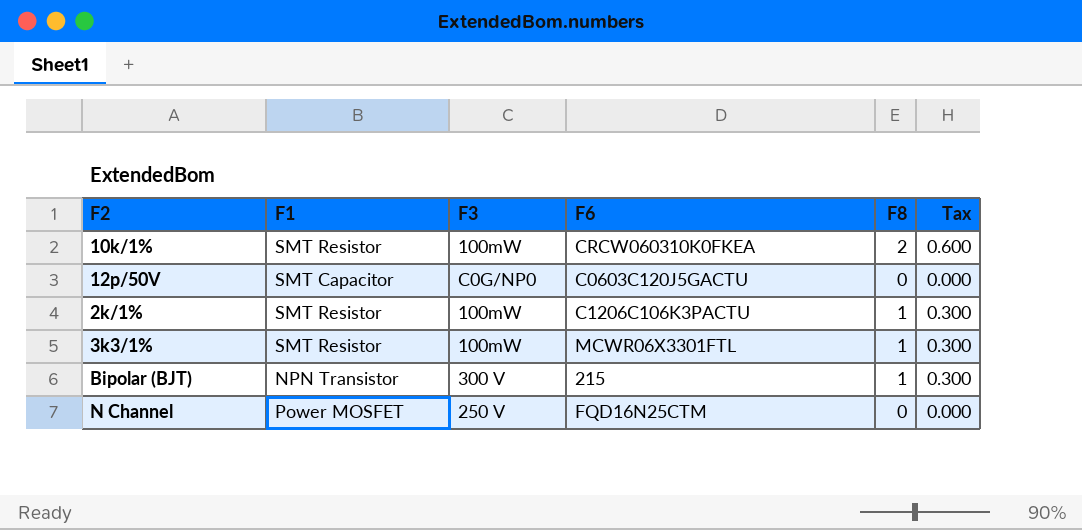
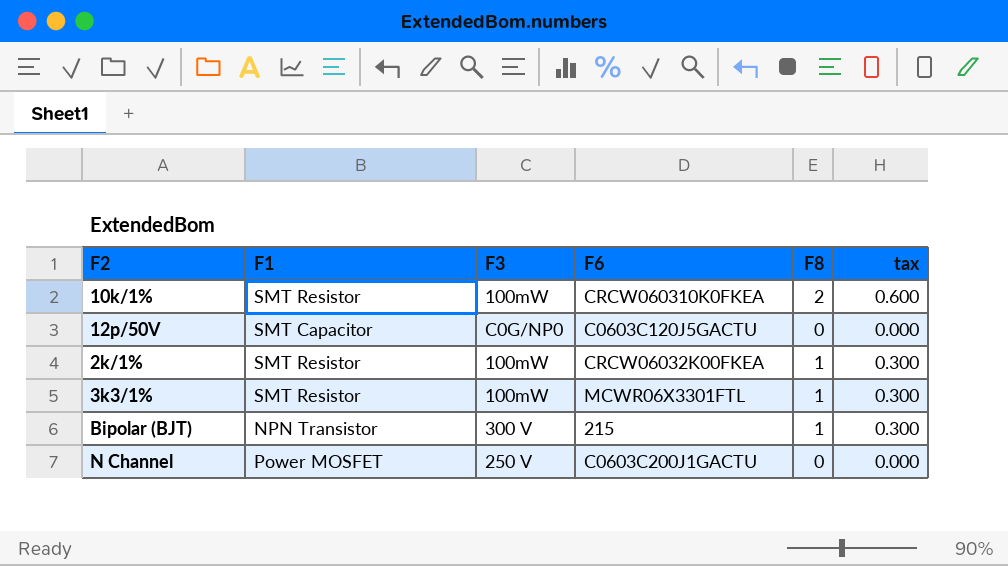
column name: Tax -> tax
2k/1% | F6: C1206C106K3PACTU -> CRCW06032K00FKEA
N Channel | F6: FQD16N25CTM -> C0603C200J1GACTU

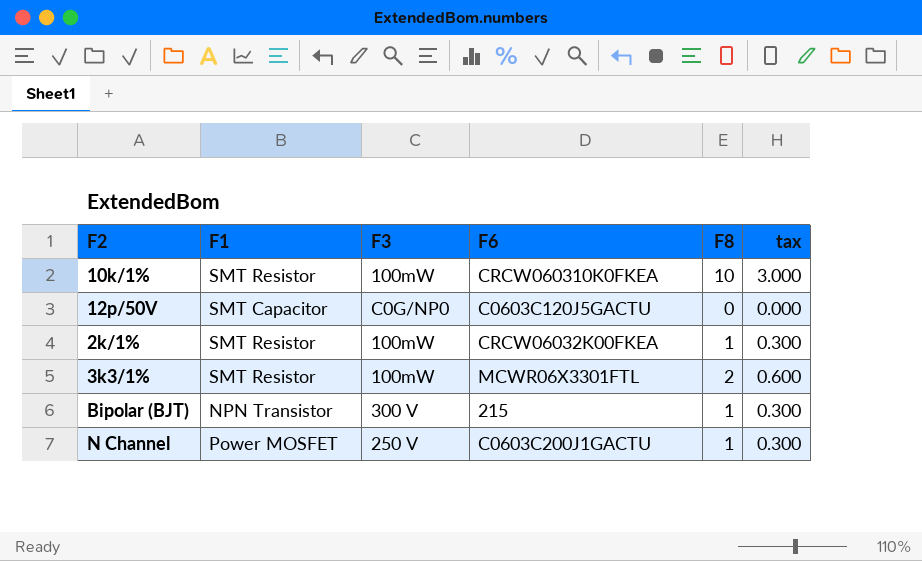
10k/1% | F8: 2 -> 10
10k/1% | tax: 0.600 -> 3.000
3k3/1% | F8: 1 -> 2
3k3/1% | tax: 0.300 -> 0.600
N Channel | F8: 0 -> 1
N Channel | tax: 0.000 -> 0.300

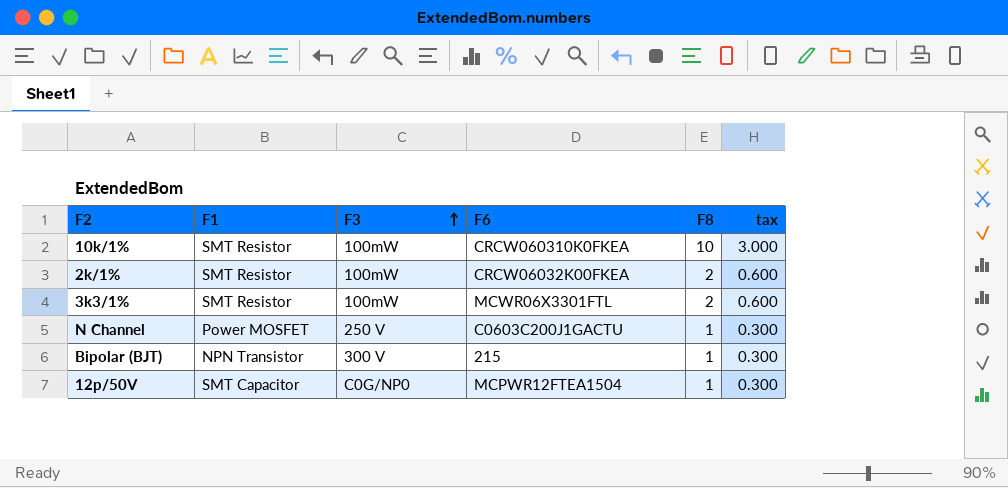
row order: none -> F3 ascending
2k/1% | F8: 1 -> 2
2k/1% | tax: 0.300 -> 0.600
12p/50V | F6: C0603C120J5GACTU -> MCPWR12FTEA1504
12p/50V | F8: 0 -> 1
12p/50V | tax: 0.000 -> 0.300

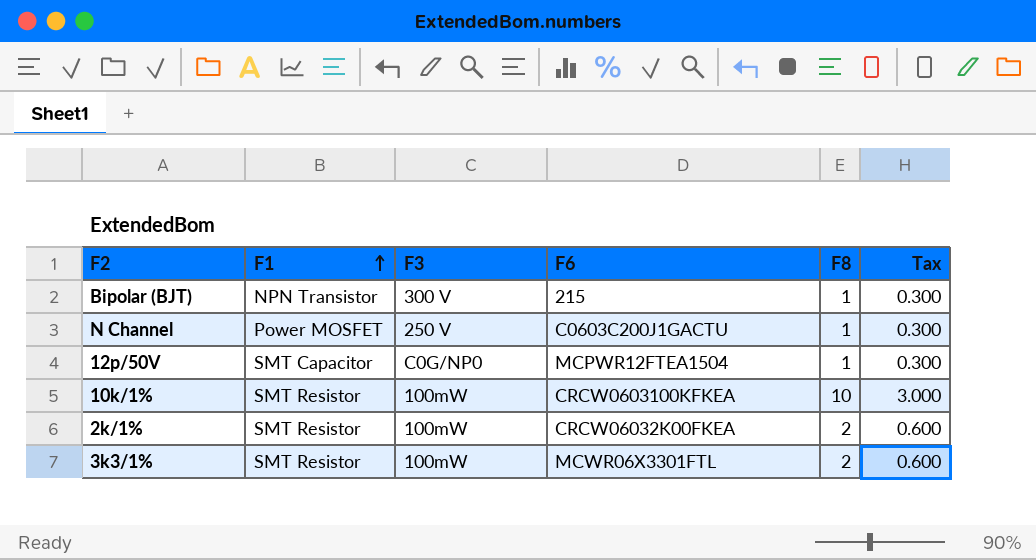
row order: F3 ascending -> F1 ascending
column name: tax -> Tax
10k/1% | F6: CRCW060310K0FKEA -> CRCW0603100KFKEA

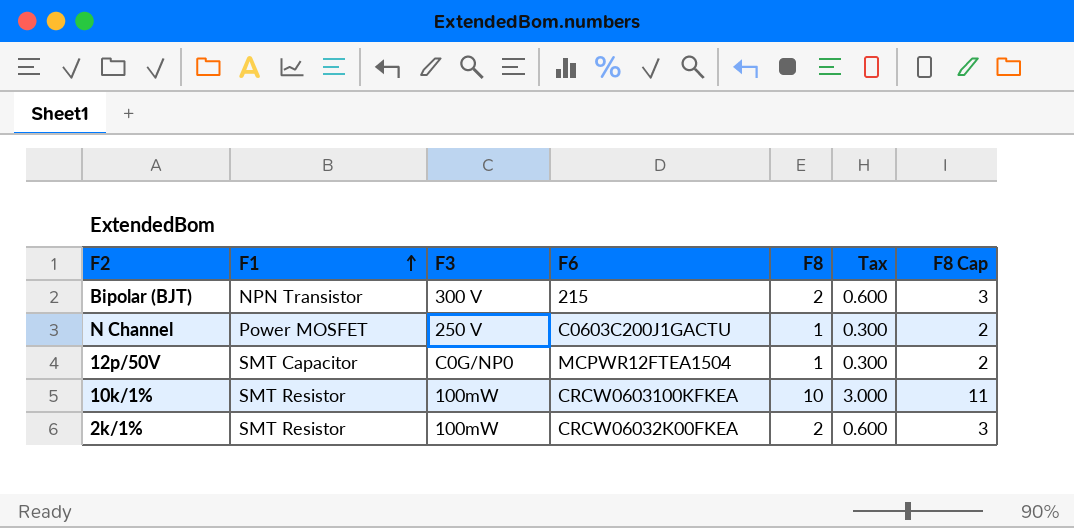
column F8 Cap | formula: none -> [F8] + 1
row 3k3/1%: SMT Resistor | 100mW | MCWR06X3301FTL | 2 | 0.600 -> none
Bipolar (BJT) | F8: 1 -> 2
Bipolar (BJT) | Tax: 0.300 -> 0.600

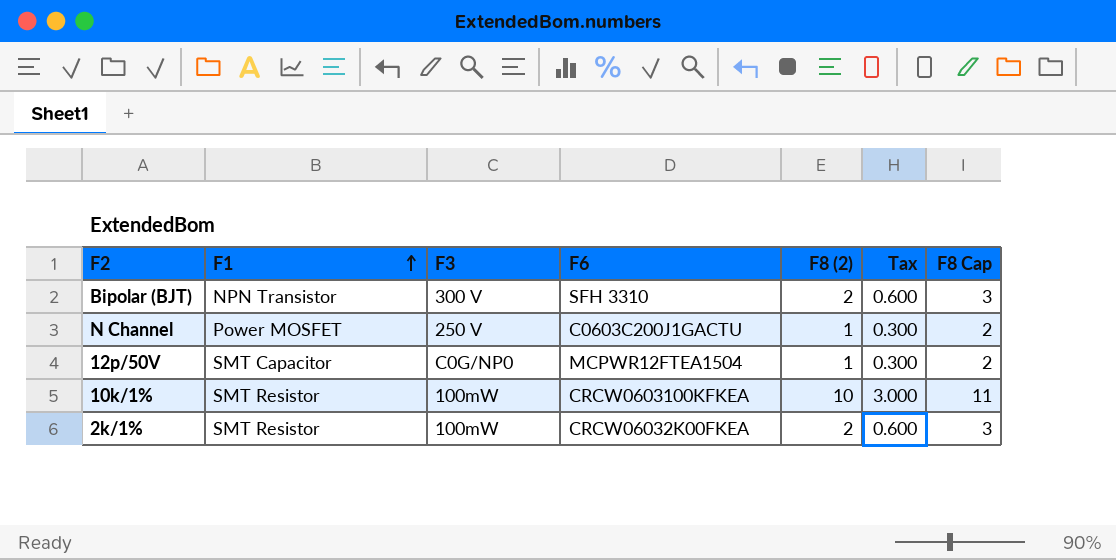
column name: F8 -> F8 (2)
Bipolar (BJT) | F6: 215 -> SFH 3310

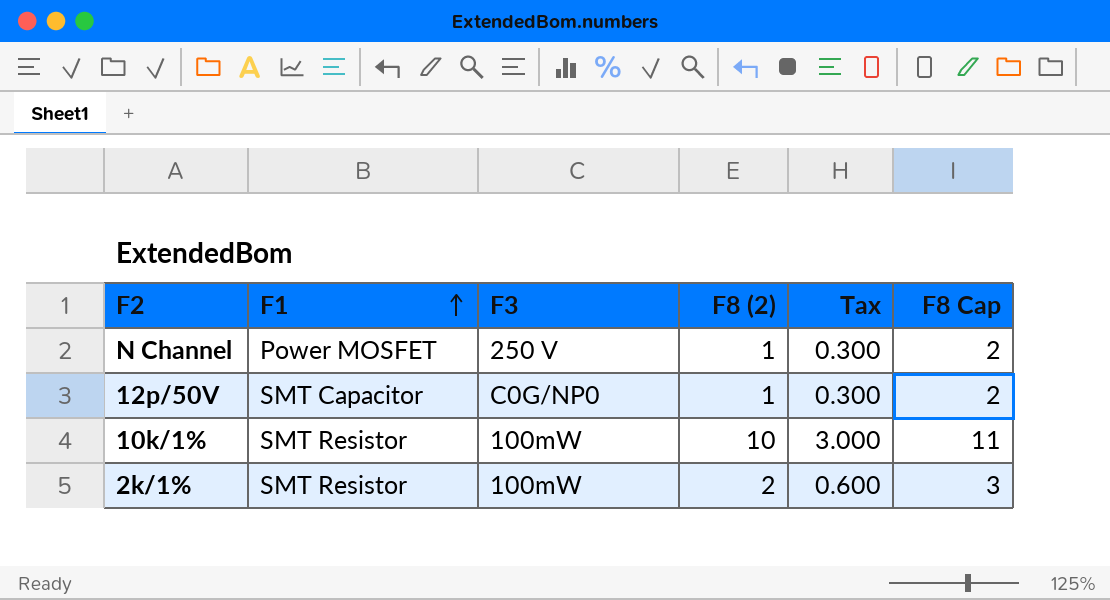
column F6 | position: 4 -> none
row Bipolar (BJT): NPN Transistor | 300 V | SFH 3310 | 2 | 0.600 | 3 -> none

